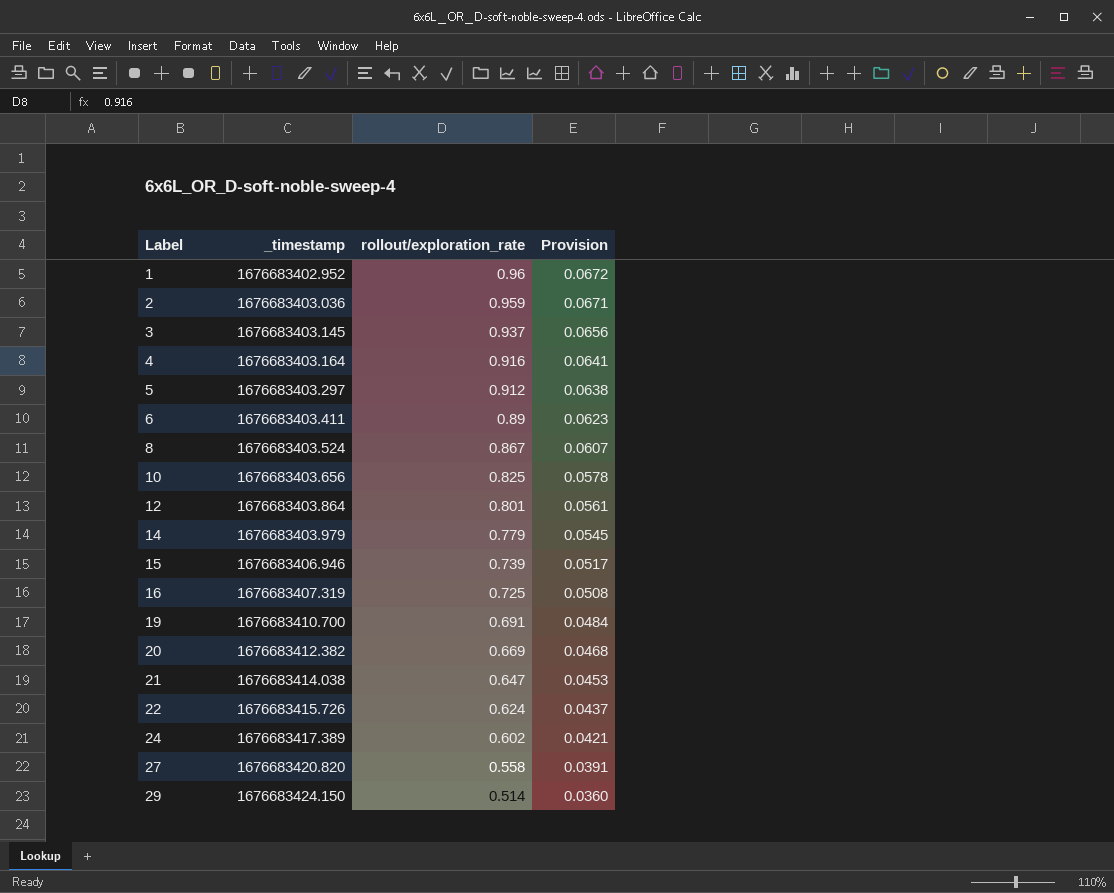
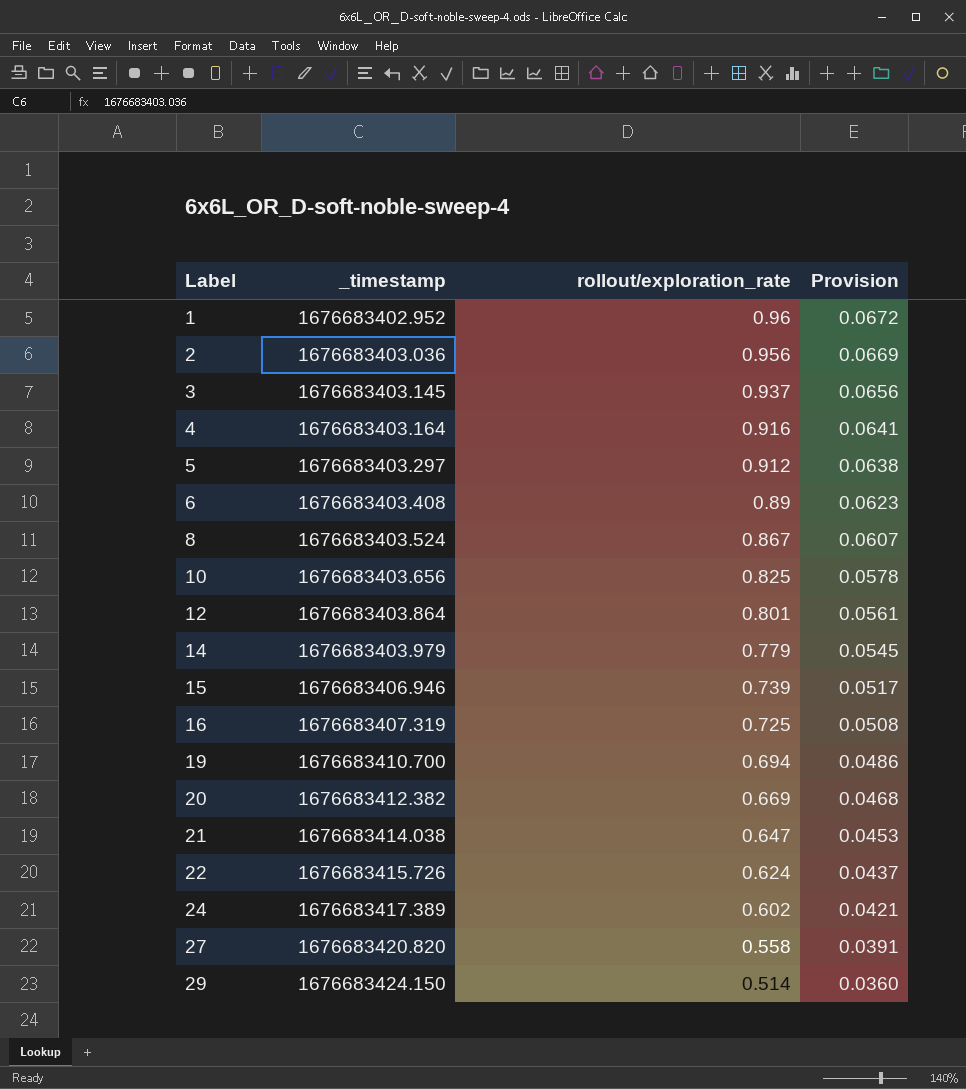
2 | rollout/exploration_rate: 0.959 -> 0.956
2 | Provision: 0.0671 -> 0.0669
6 | _timestamp: 1676683403.411 -> 1676683403.408
19 | rollout/exploration_rate: 0.691 -> 0.694
19 | Provision: 0.0484 -> 0.0486

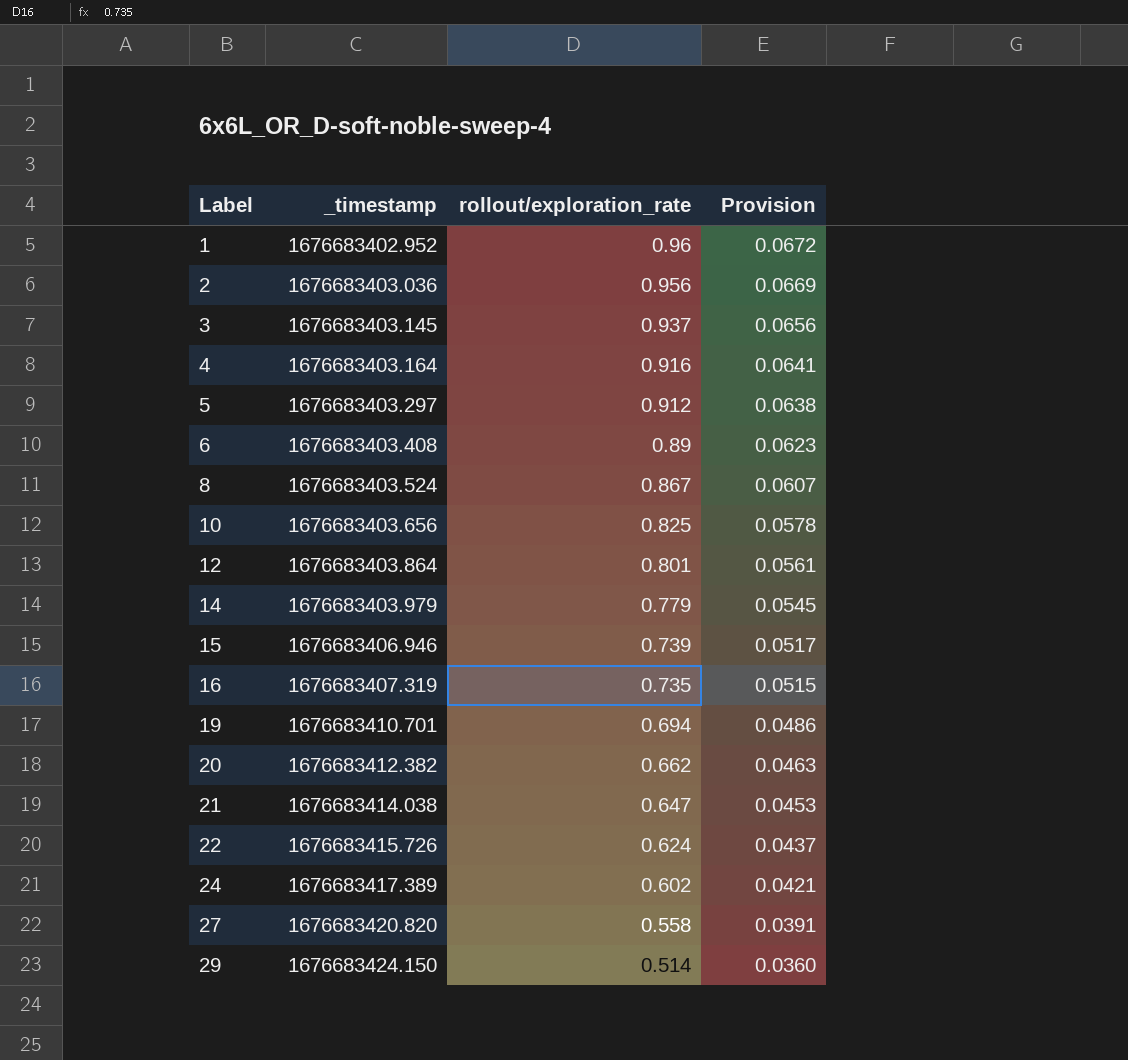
16 | rollout/exploration_rate: 0.725 -> 0.735
16 | Provision: 0.0508 -> 0.0515
19 | _timestamp: 1676683410.700 -> 1676683410.701
20 | rollout/exploration_rate: 0.669 -> 0.662
20 | Provision: 0.0468 -> 0.0463

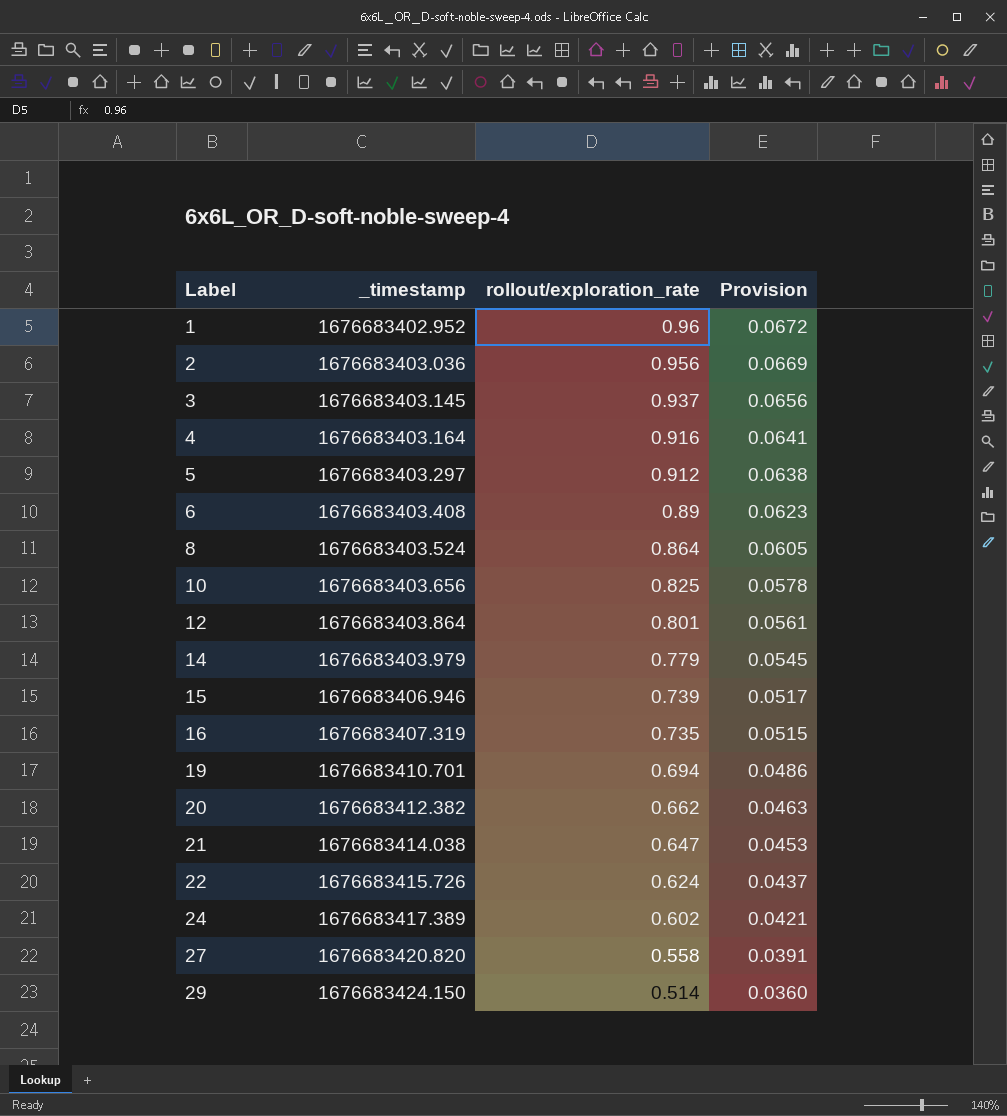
8 | rollout/exploration_rate: 0.867 -> 0.864
8 | Provision: 0.0607 -> 0.0605

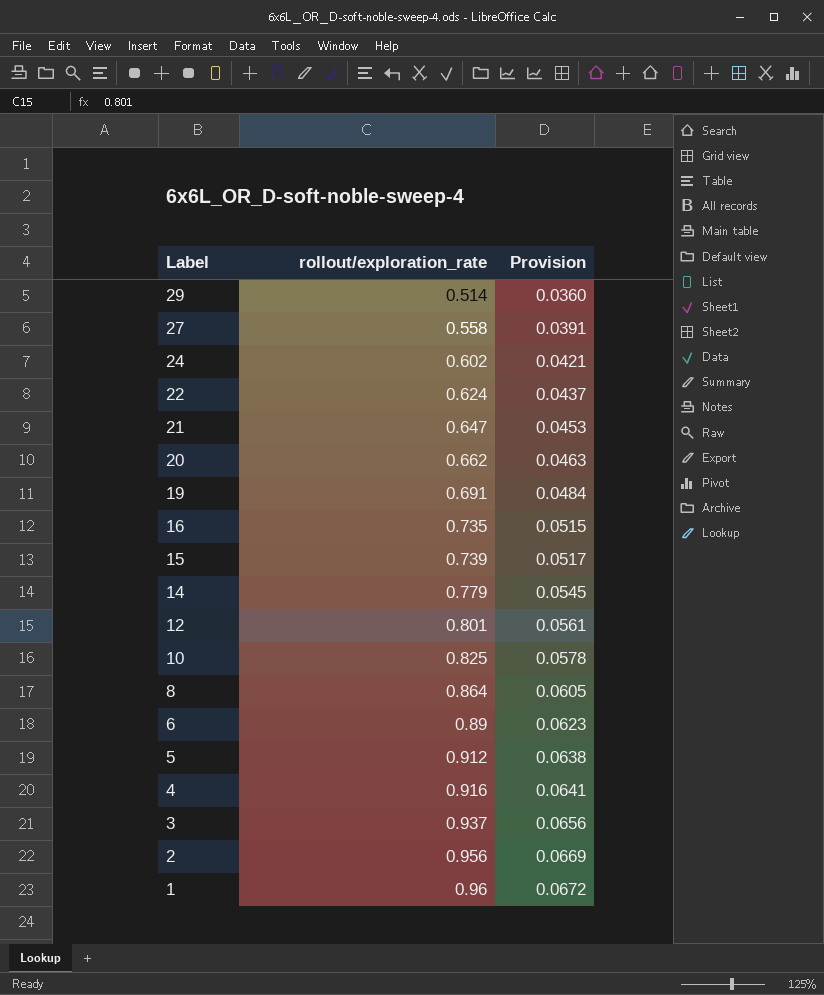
row order: Label ascending -> Label descending
column _timestamp | position: 2 -> none
19 | rollout/exploration_rate: 0.694 -> 0.691
19 | Provision: 0.0486 -> 0.0484

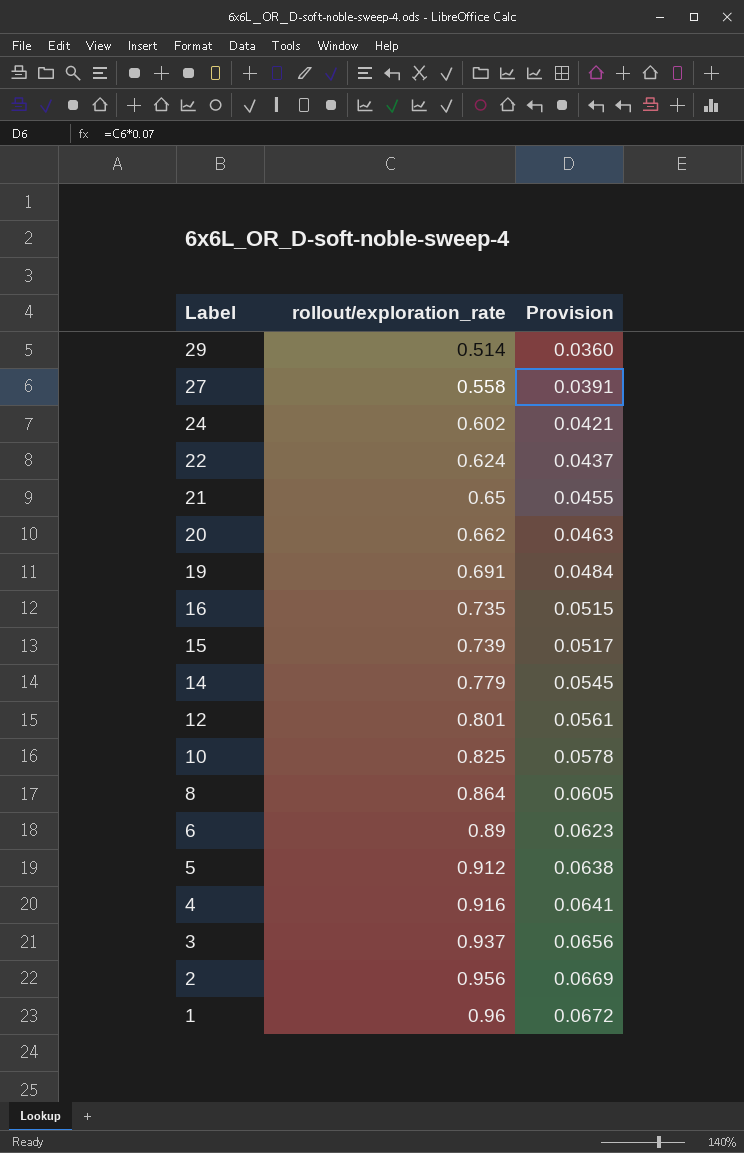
21 | rollout/exploration_rate: 0.647 -> 0.65
21 | Provision: 0.0453 -> 0.0455

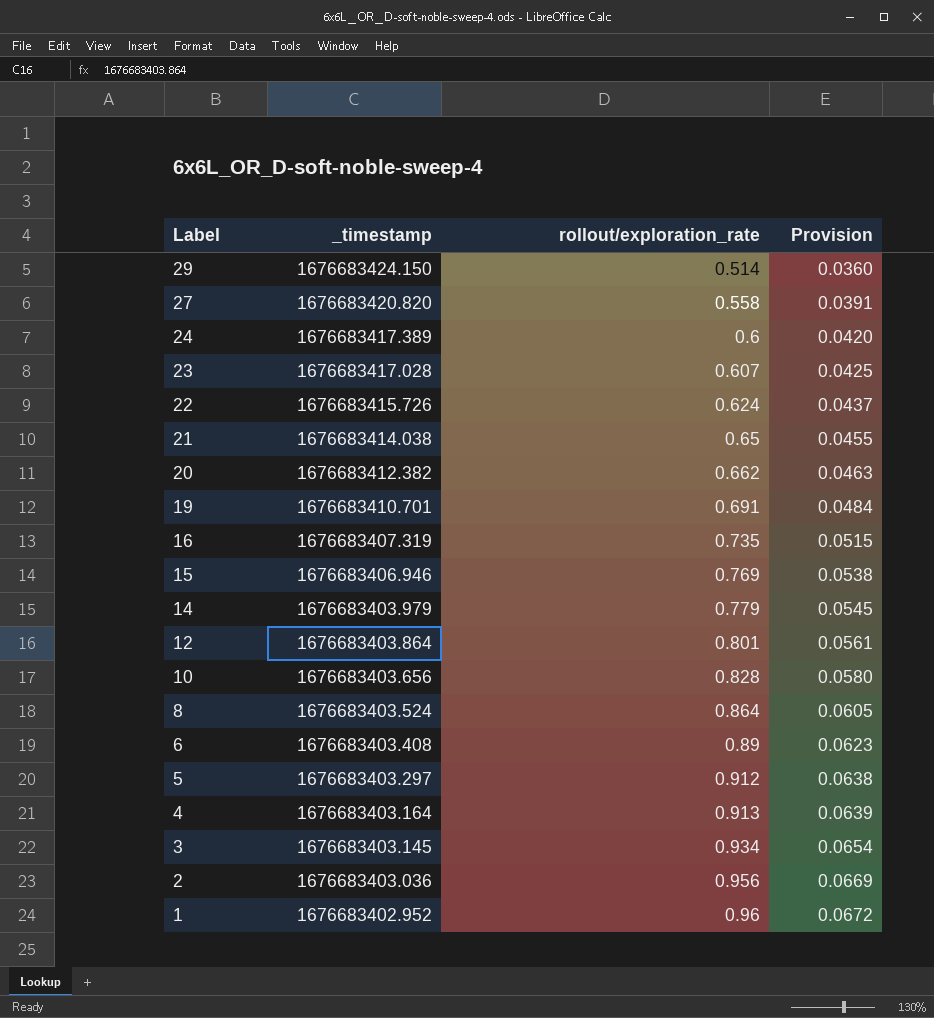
column _timestamp | position: none -> 2
24 | rollout/exploration_rate: 0.602 -> 0.6
24 | Provision: 0.0421 -> 0.0420
row 23: none -> 1676683417.028 | 0.607 | 0.0425
15 | rollout/exploration_rate: 0.739 -> 0.769
15 | Provision: 0.0517 -> 0.0538
10 | rollout/exploration_rate: 0.825 -> 0.828
10 | Provision: 0.0578 -> 0.0580
4 | rollout/exploration_rate: 0.916 -> 0.913
4 | Provision: 0.0641 -> 0.0639
3 | rollout/exploration_rate: 0.937 -> 0.934
3 | Provision: 0.0656 -> 0.0654

